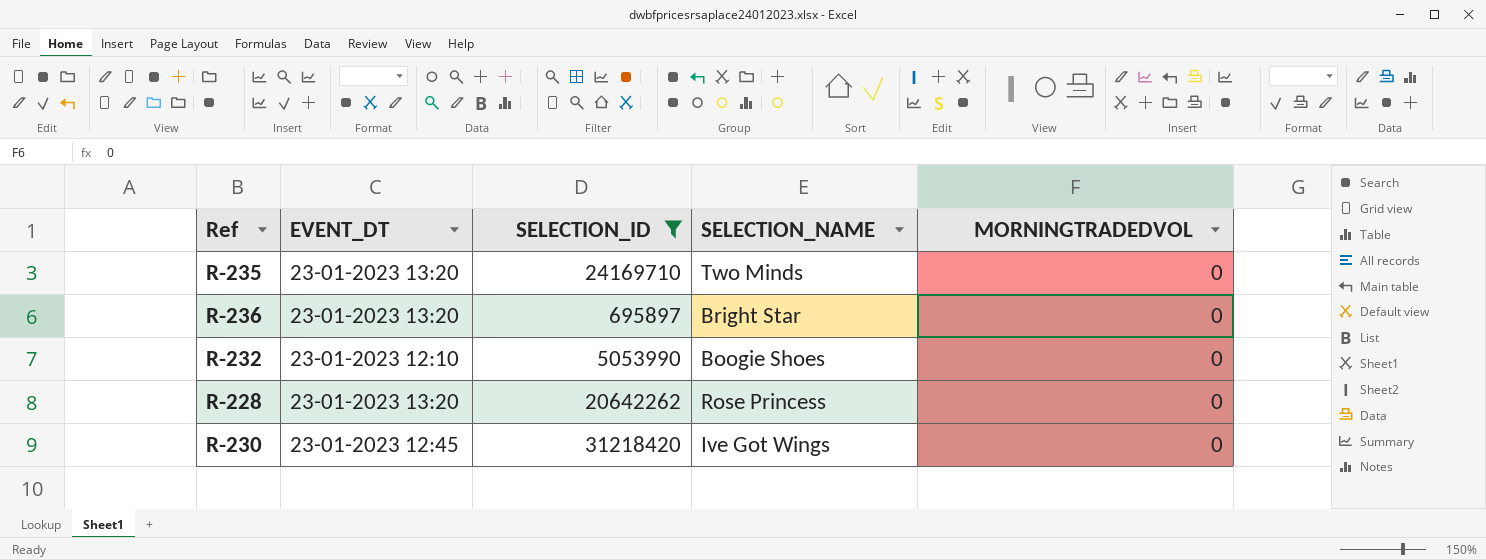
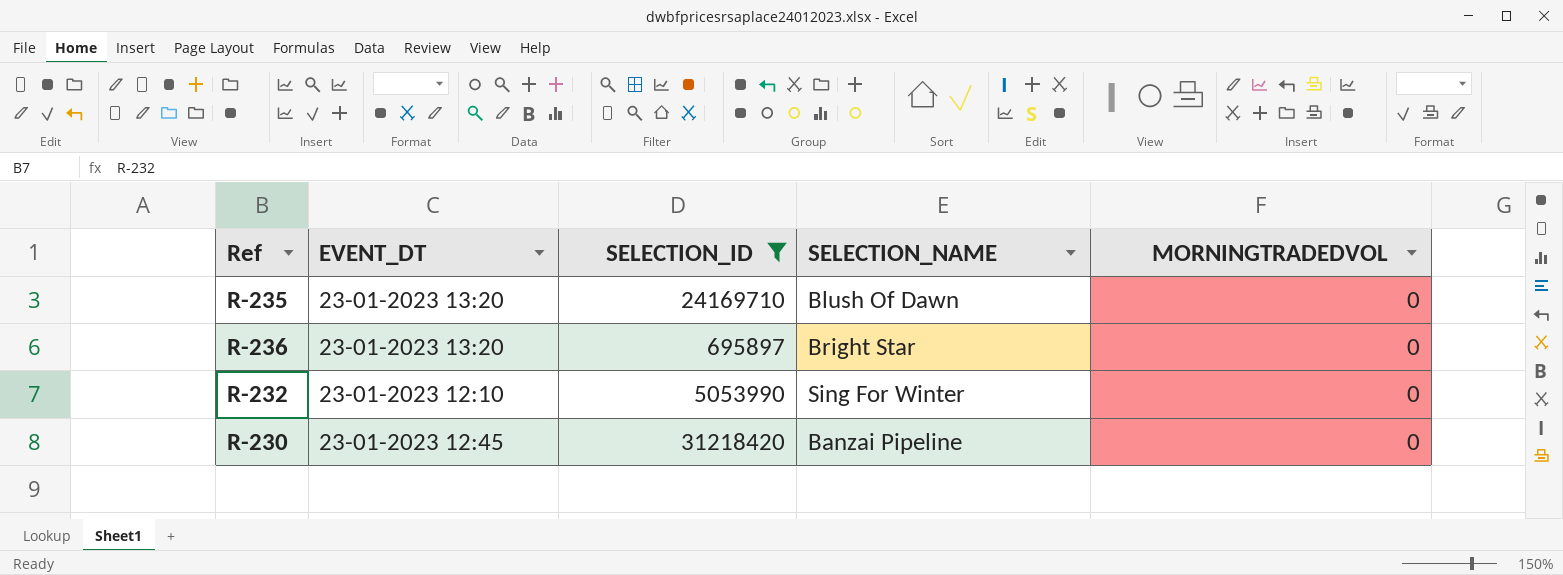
row R-228: 23-01-2023 13:20 | 20642262 | Rose Princess | 0 -> none
R-235 | SELECTION_NAME: Two Minds -> Blush Of Dawn
R-232 | SELECTION_NAME: Boogie Shoes -> Sing For Winter
R-230 | SELECTION_NAME: Ive Got Wings -> Banzai Pipeline

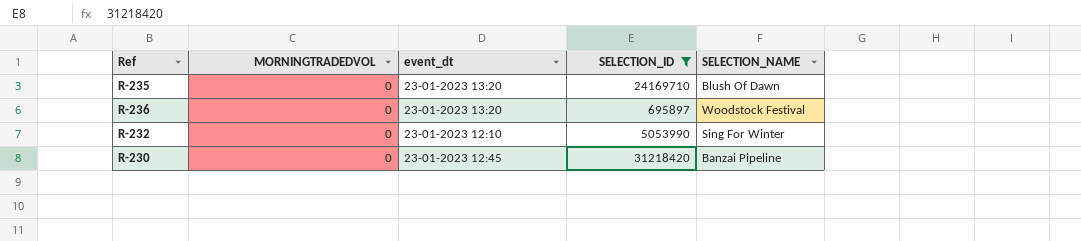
column MORNINGTRADEDVOL | position: 5 -> 2
column name: EVENT_DT -> event_dt
R-236 | SELECTION_NAME: Bright Star -> Woodstock Festival

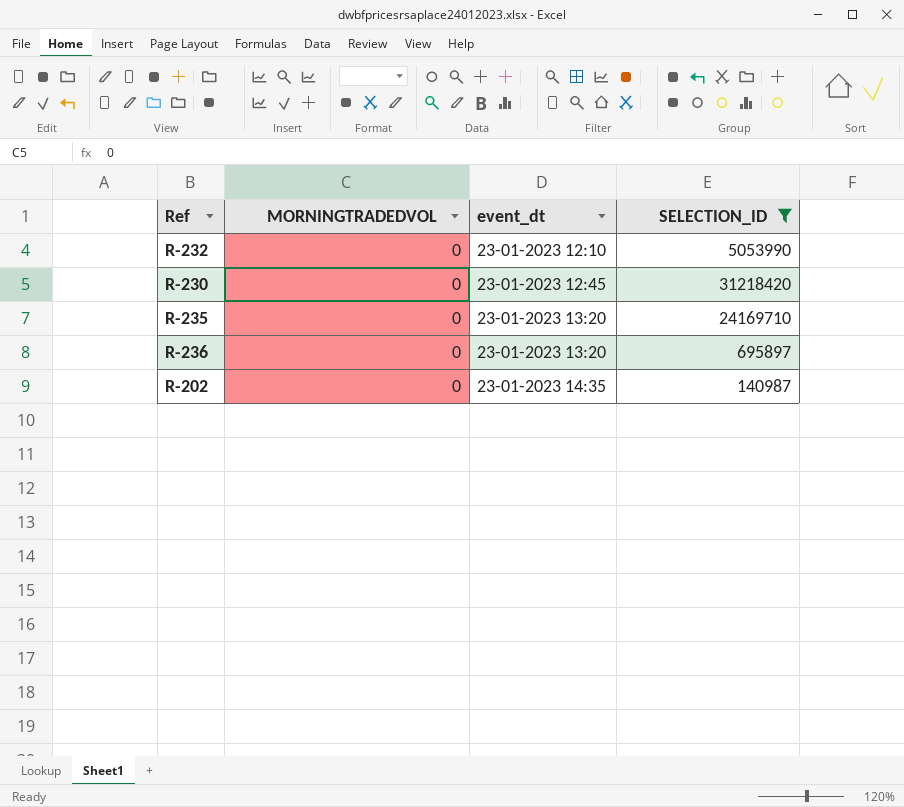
row order: none -> event_dt ascending
column SELECTION_NAME | position: 5 -> none
row R-202: none -> 0 | 23-01-2023 14:35 | 140987

